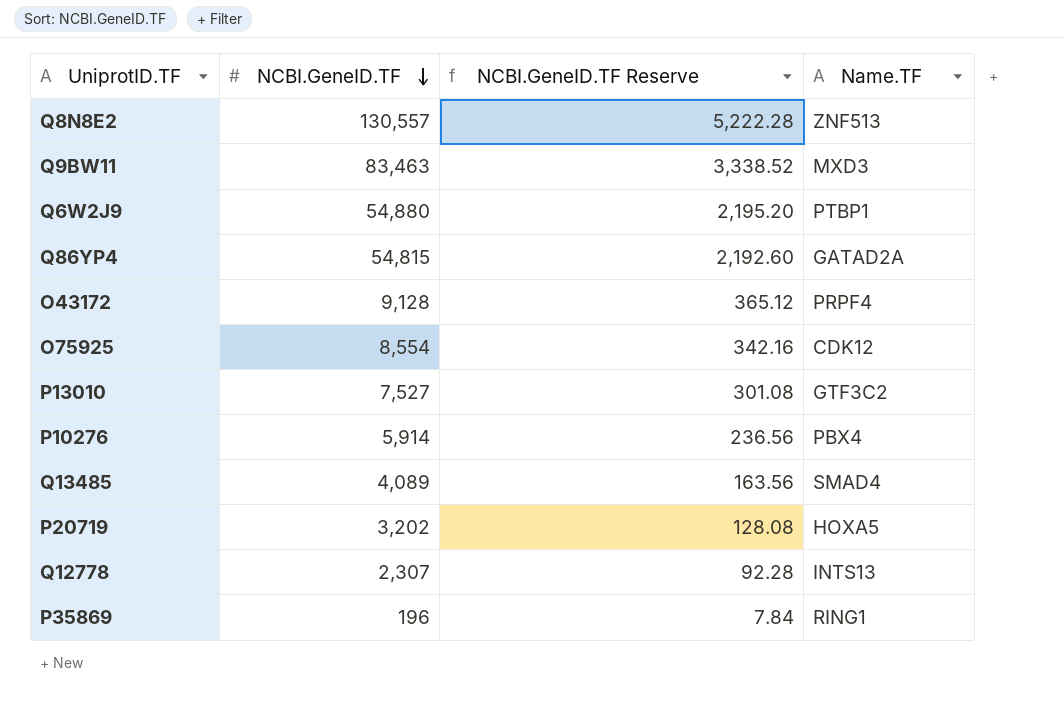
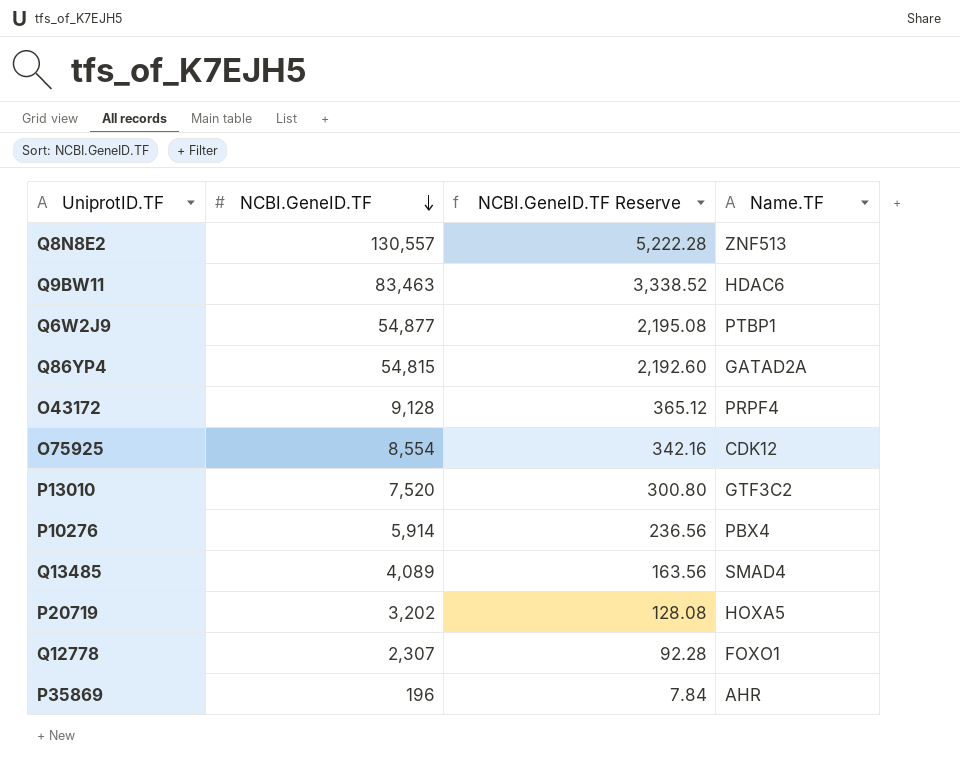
Q9BW11 | Name.TF: MXD3 -> HDAC6
Q6W2J9 | NCBI.GeneID.TF: 54,880 -> 54,877
Q6W2J9 | NCBI.GeneID.TF Reserve: 2,195.20 -> 2,195.08
P13010 | NCBI.GeneID.TF: 7,527 -> 7,520
P13010 | NCBI.GeneID.TF Reserve: 301.08 -> 300.80
Q12778 | Name.TF: INTS13 -> FOXO1
P35869 | Name.TF: RING1 -> AHR

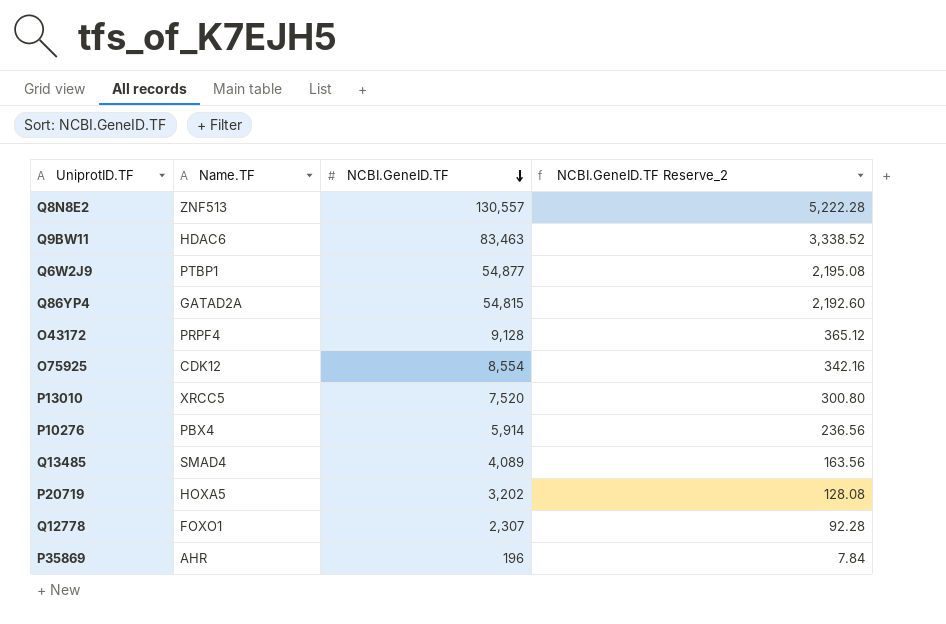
column Name.TF | position: 4 -> 2
column name: NCBI.GeneID.TF Reserve -> NCBI.GeneID.TF Reserve_2
P13010 | Name.TF: GTF3C2 -> XRCC5

